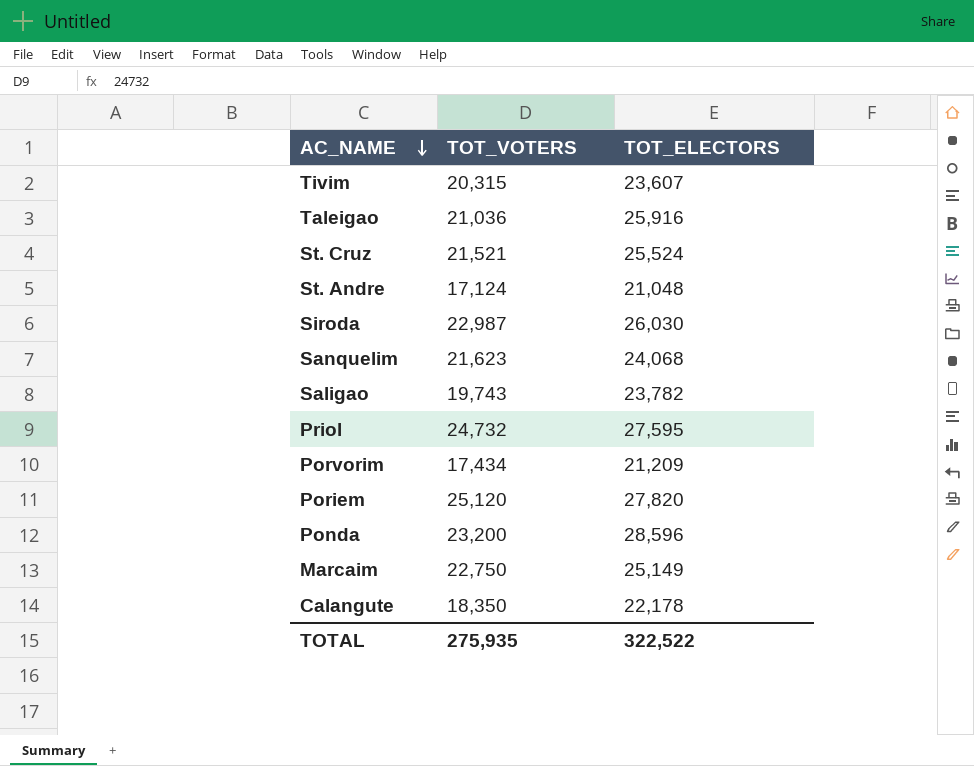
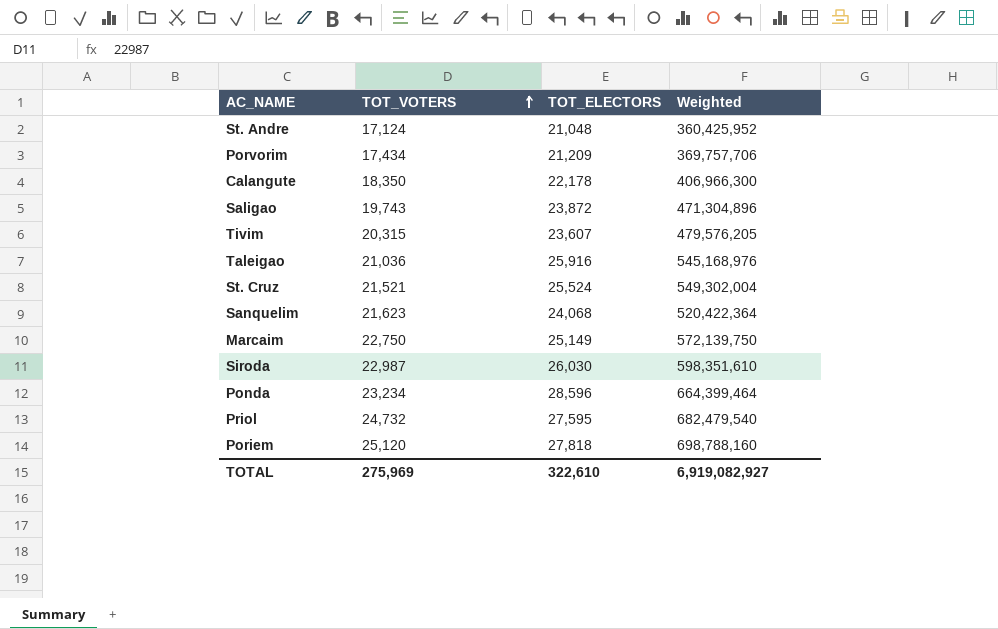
row order: AC_NAME descending -> TOT_VOTERS ascending
column Weighted | formula: none -> [TOT_VOTERS] * [TOT_ELECTORS]
Saligao | TOT_ELECTORS: 23,782 -> 23,872
Ponda | TOT_VOTERS: 23,200 -> 23,234
Poriem | TOT_ELECTORS: 27,820 -> 27,818
TOTAL | TOT_VOTERS: 275,935 -> 275,969
TOTAL | TOT_ELECTORS: 322,522 -> 322,610

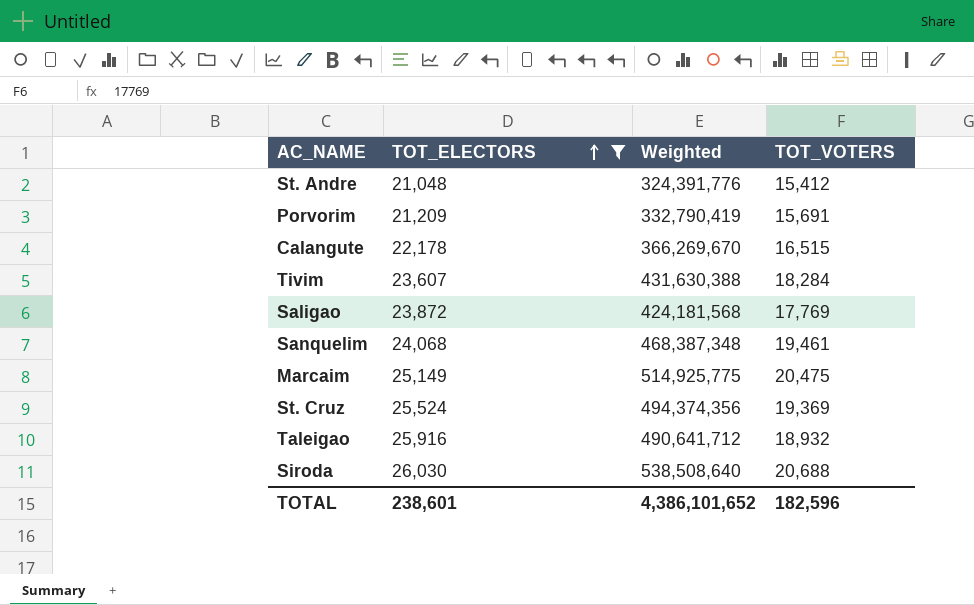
filter: none -> TOT_ELECTORS <= 26,030
row order: TOT_VOTERS ascending -> TOT_ELECTORS ascending
column TOT_VOTERS | position: 2 -> 4
St. Andre | Weighted: 360,425,952 -> 324,391,776
St. Andre | TOT_VOTERS: 17,124 -> 15,412
Porvorim | Weighted: 369,757,706 -> 332,790,419
Porvorim | TOT_VOTERS: 17,434 -> 15,691
Calangute | Weighted: 406,966,300 -> 366,269,670
Calangute | TOT_VOTERS: 18,350 -> 16,515
Tivim | Weighted: 479,576,205 -> 431,630,388
Tivim | TOT_VOTERS: 20,315 -> 18,284
Saligao | Weighted: 471,304,896 -> 424,181,568
Saligao | TOT_VOTERS: 19,743 -> 17,769
Sanquelim | Weighted: 520,422,364 -> 468,387,348
Sanquelim | TOT_VOTERS: 21,623 -> 19,461
Marcaim | Weighted: 572,139,750 -> 514,925,775
Marcaim | TOT_VOTERS: 22,750 -> 20,475
St. Cruz | Weighted: 549,302,004 -> 494,374,356
St. Cruz | TOT_VOTERS: 21,521 -> 19,369
Taleigao | Weighted: 545,168,976 -> 490,641,712
Taleigao | TOT_VOTERS: 21,036 -> 18,932
Siroda | Weighted: 598,351,610 -> 538,508,640
Siroda | TOT_VOTERS: 22,987 -> 20,688
TOTAL | TOT_ELECTORS: 322,610 -> 238,601
TOTAL | Weighted: 6,919,082,927 -> 4,386,101,652
TOTAL | TOT_VOTERS: 275,969 -> 182,596

